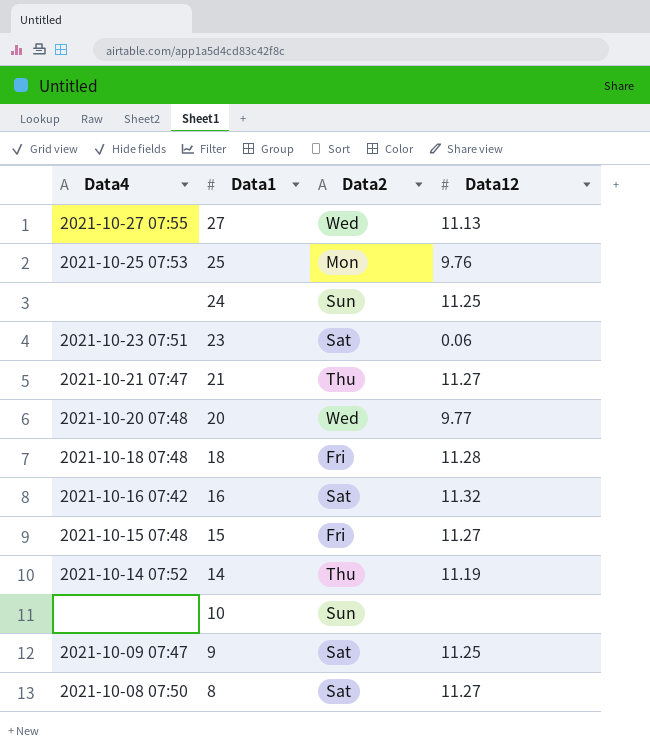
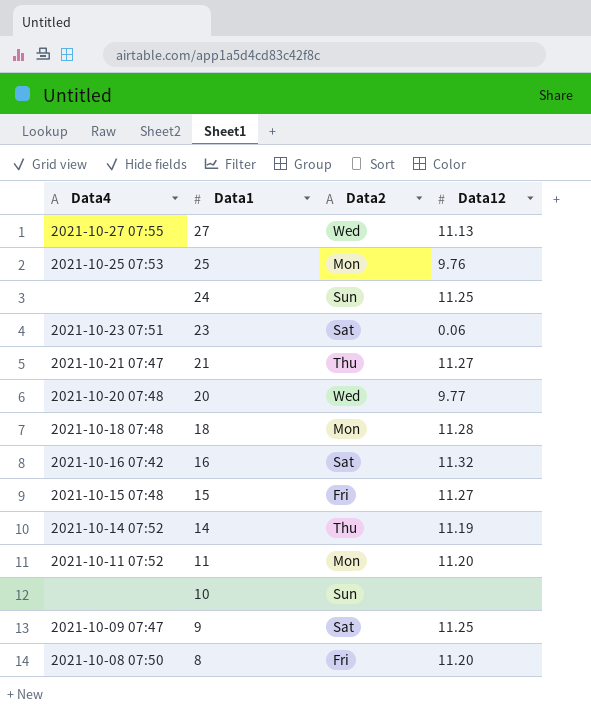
18 | Data2: Fri -> Mon
row 11: none -> 2021-10-11 07:52 | Mon | 11.20
8 | Data2: Sat -> Fri
8 | Data12: 11.27 -> 11.20

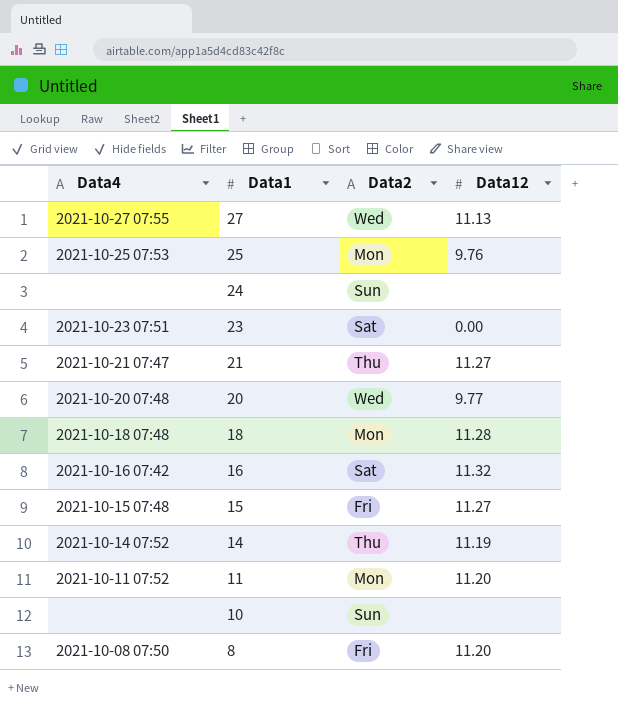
row 9: 2021-10-09 07:47 | Sat | 11.25 -> none
24 | Data12: 11.25 -> none
23 | Data12: 0.06 -> 0.00

